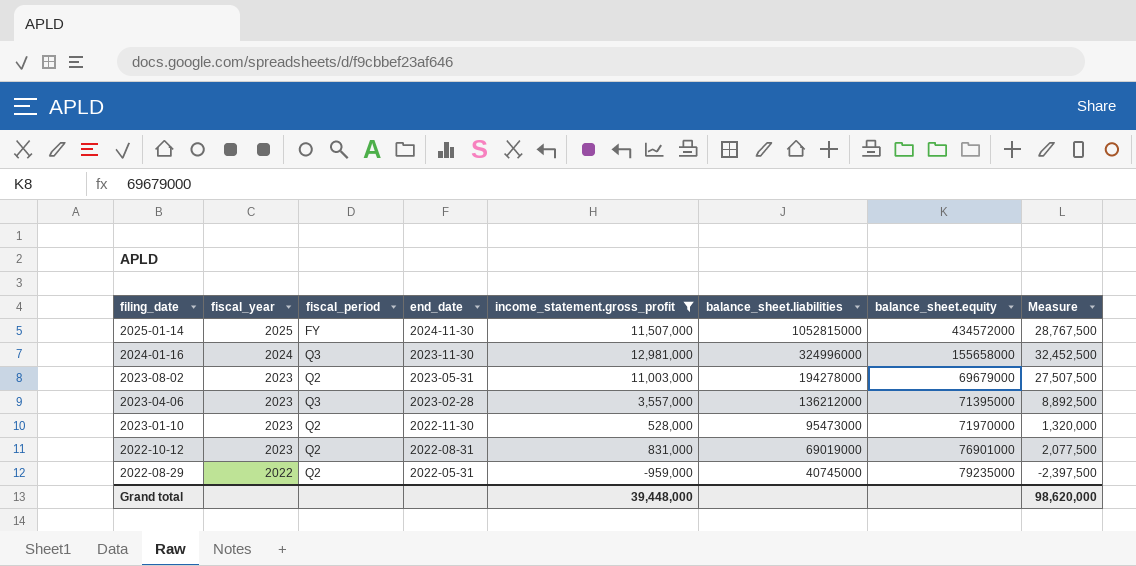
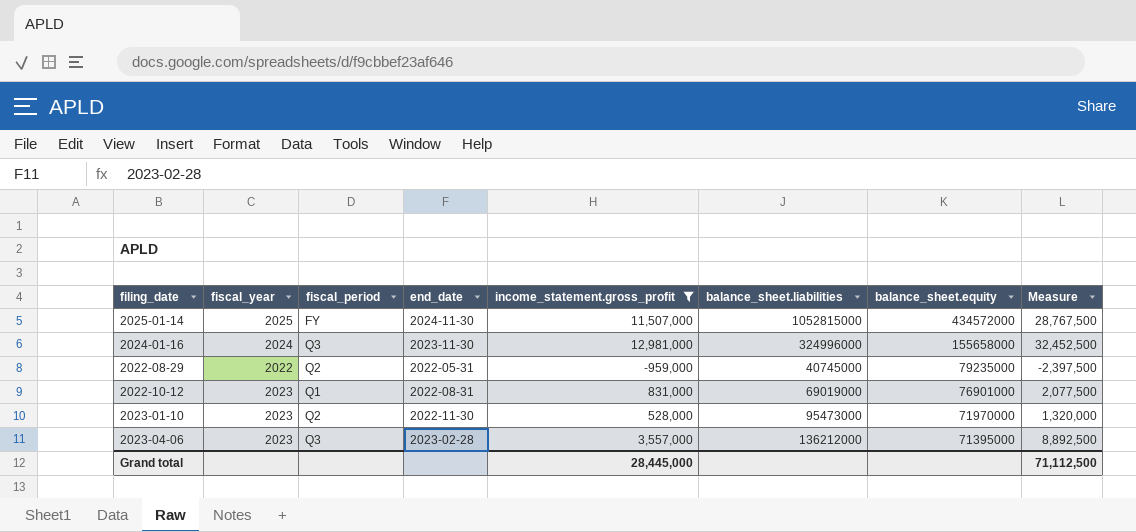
row order: filing_date descending -> balance_sheet.equity descending
row 2023-08-02: 2023 | Q2 | 2023-05-31 | 11,003,000 | 194278000 | 69679000 | 27,507,500 -> none
2022-10-12 | fiscal_period: Q2 -> Q1
Grand total | income_statement.gross_profit: 39,448,000 -> 28,445,000
Grand total | Measure: 98,620,000 -> 71,112,500

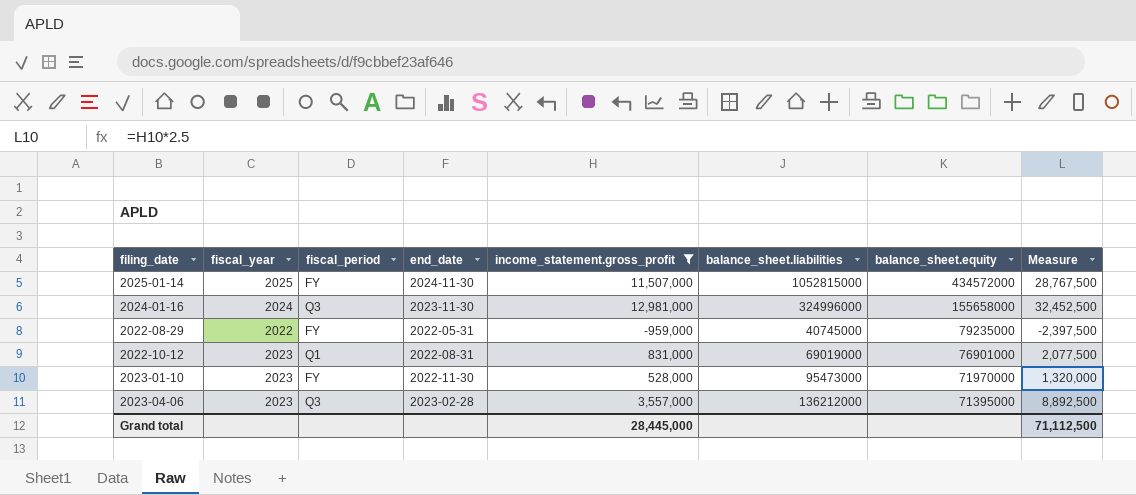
2022-08-29 | fiscal_period: Q2 -> FY
2023-01-10 | fiscal_period: Q2 -> FY

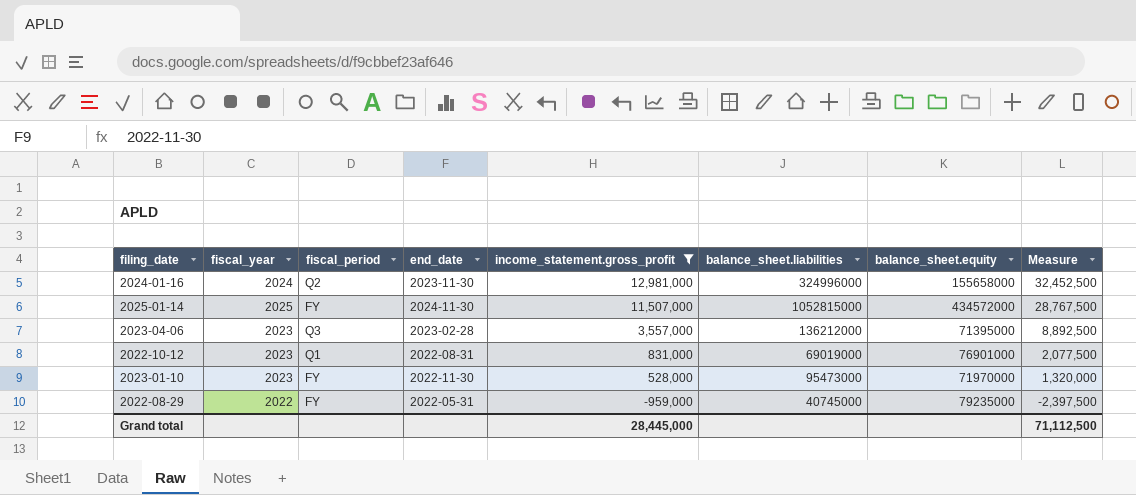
row order: balance_sheet.equity descending -> income_statement.gross_profit descending
2024-01-16 | fiscal_period: Q3 -> Q2

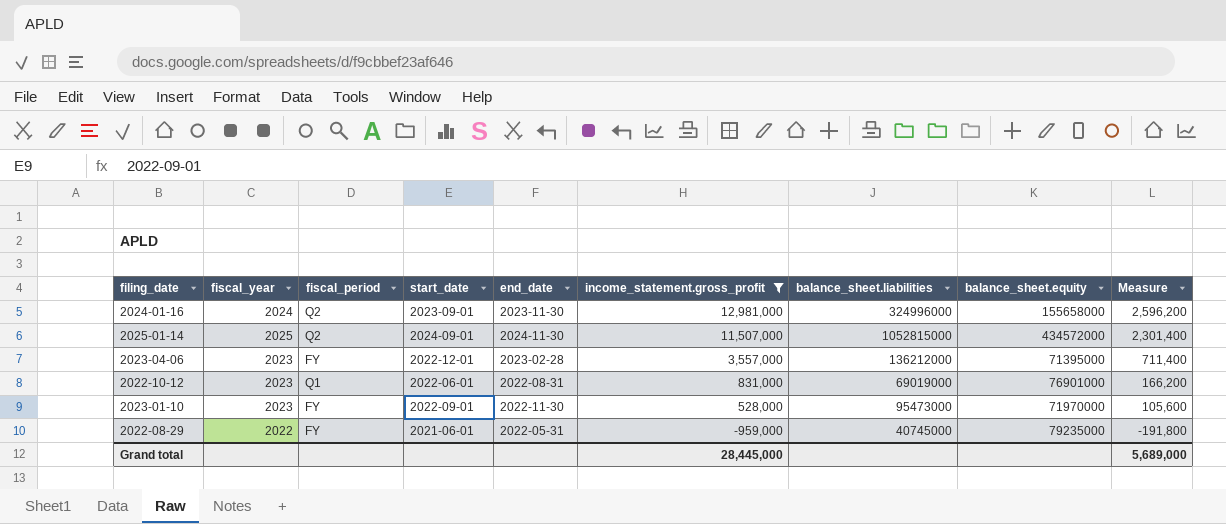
column start_date | position: none -> 4
column Measure | formula: [income_statement.gross_profit] * 2.5 -> [income_statement.gross_profit] * 0.2
2025-01-14 | fiscal_period: FY -> Q2
2023-04-06 | fiscal_period: Q3 -> FY
Grand total | Measure: 71,112,500 -> 5,689,000

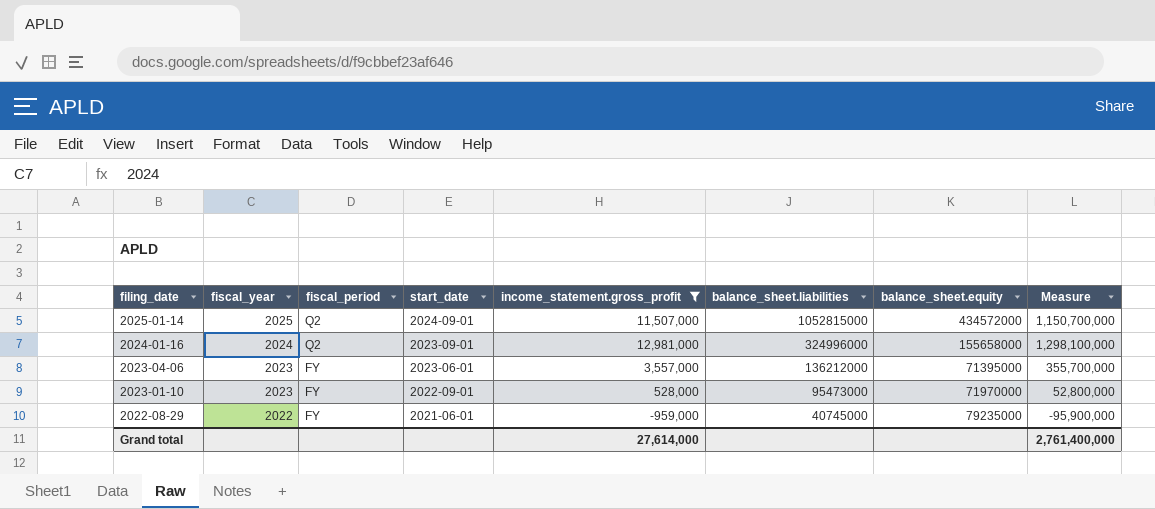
row order: income_statement.gross_profit descending -> filing_date descending
column end_date | position: 5 -> none
column Measure | formula: [income_statement.gross_profit] * 0.2 -> [income_statement.gross_profit] * 100
row 2022-10-12: 2023 | Q1 | 2022-06-01 | 2022-08-31 | 831,000 | 69019000 | 76901000 | 166,200 -> none
2023-04-06 | start_date: 2022-12-01 -> 2023-06-01
Grand total | income_statement.gross_profit: 28,445,000 -> 27,614,000
Grand total | Measure: 5,689,000 -> 2,761,400,000

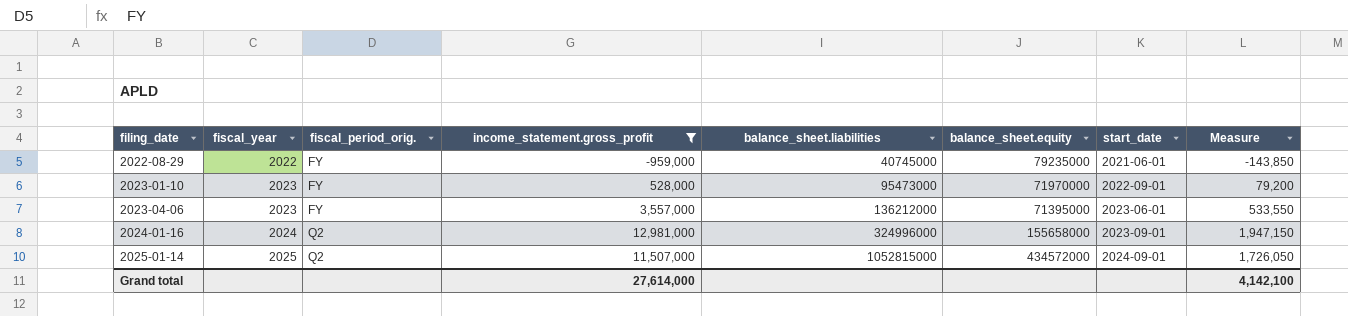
row order: filing_date descending -> filing_date ascending
column name: fiscal_period -> fiscal_period_orig.
column start_date | position: 4 -> 7
column Measure | formula: [income_statement.gross_profit] * 100 -> [income_statement.gross_profit] * 0.15
Grand total | Measure: 2,761,400,000 -> 4,142,100

